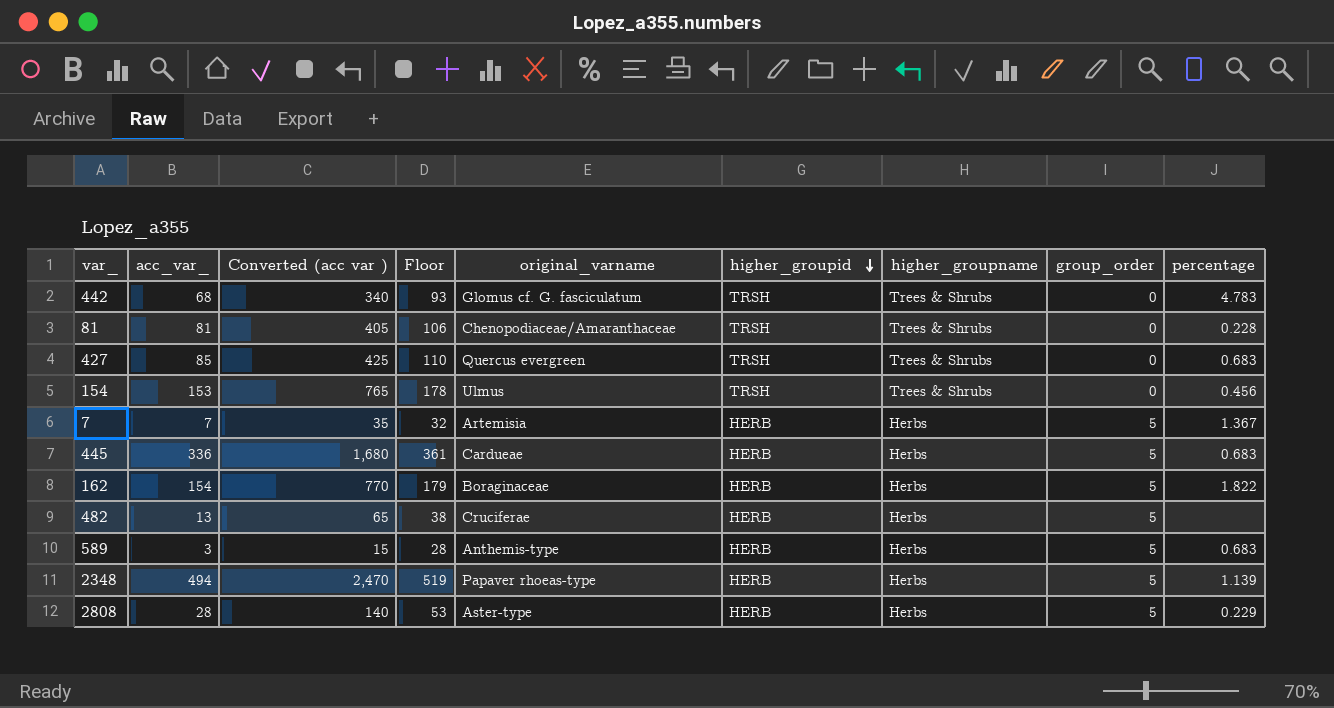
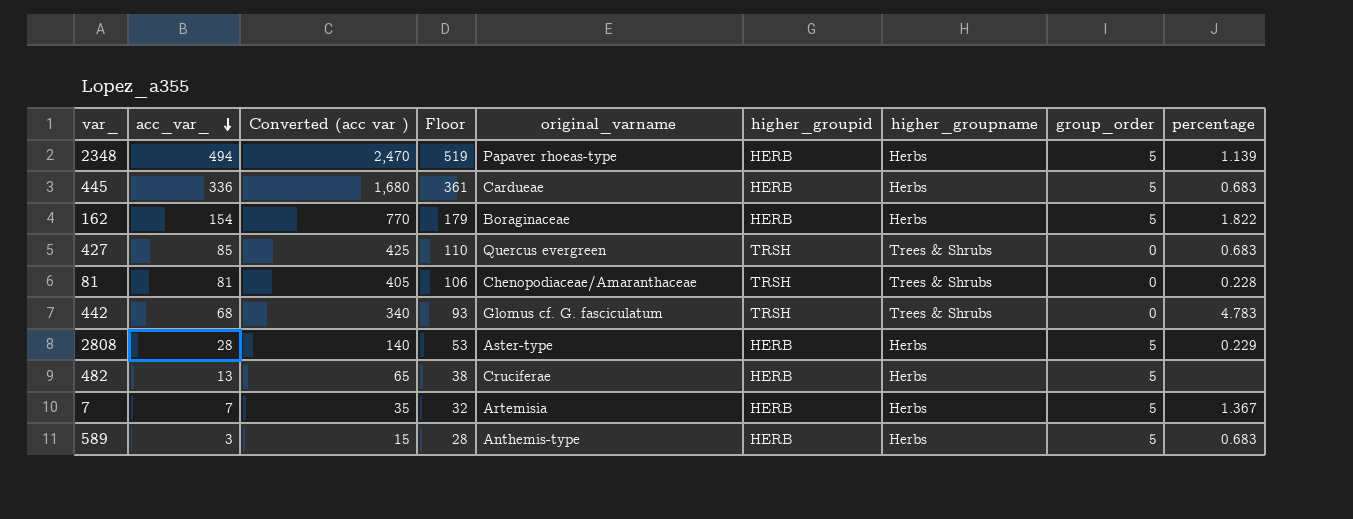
row order: higher_groupid descending -> acc_var_ descending
row 154: 153 | 765 | 178 | Ulmus | TRSH | Trees & Shrubs | 0 | 0.456 -> none

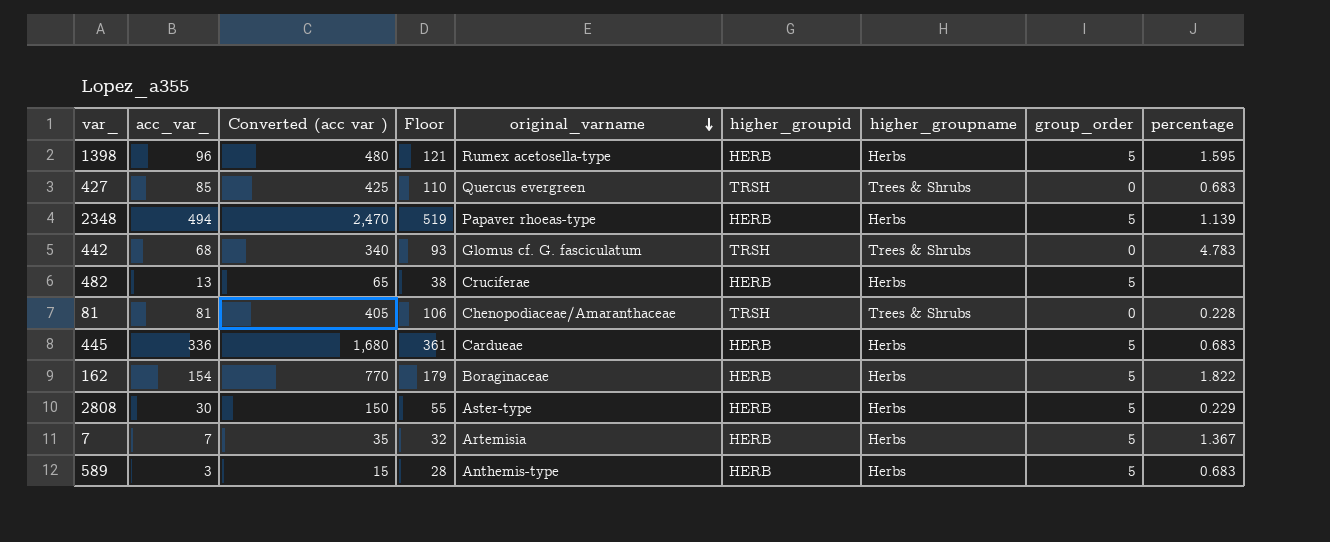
row order: acc_var_ descending -> original_varname descending
row 1398: none -> 96 | 480 | 121 | Rumex acetosella-type | HERB | Herbs | 5 | 1.595
2808 | acc_var_: 28 -> 30
2808 | Converted (acc var ): 140 -> 150
2808 | Floor: 53 -> 55

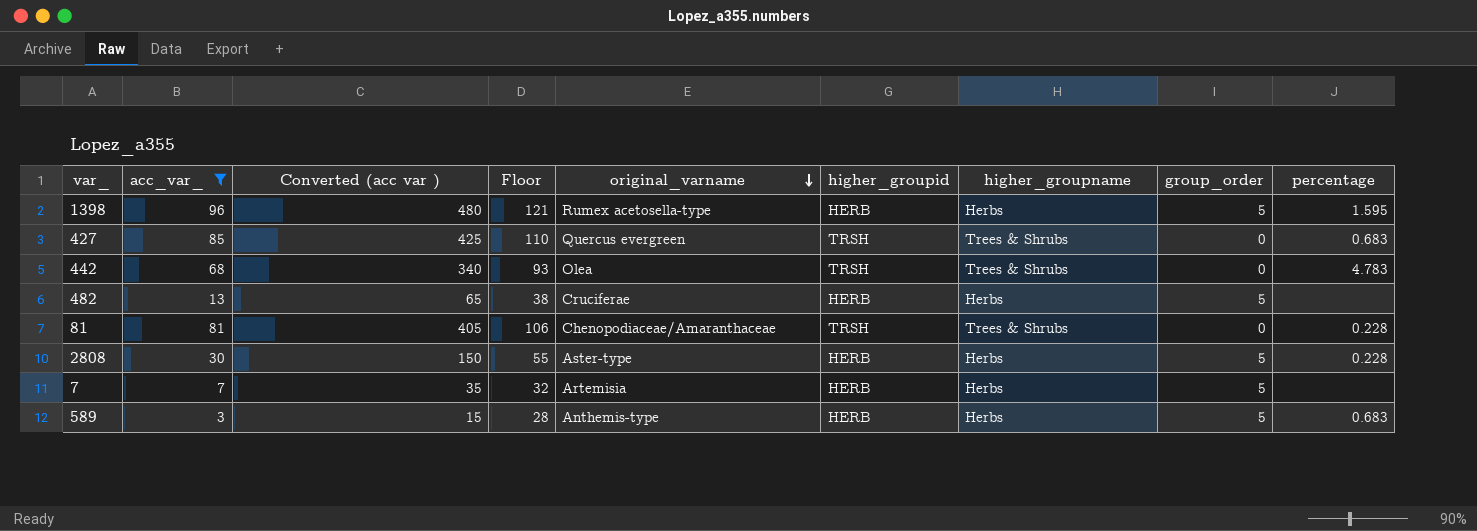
filter: none -> acc_var_ <= 96
442 | original_varname: Glomus cf. G. fasciculatum -> Olea
2808 | percentage: 0.229 -> 0.228
7 | percentage: 1.367 -> none

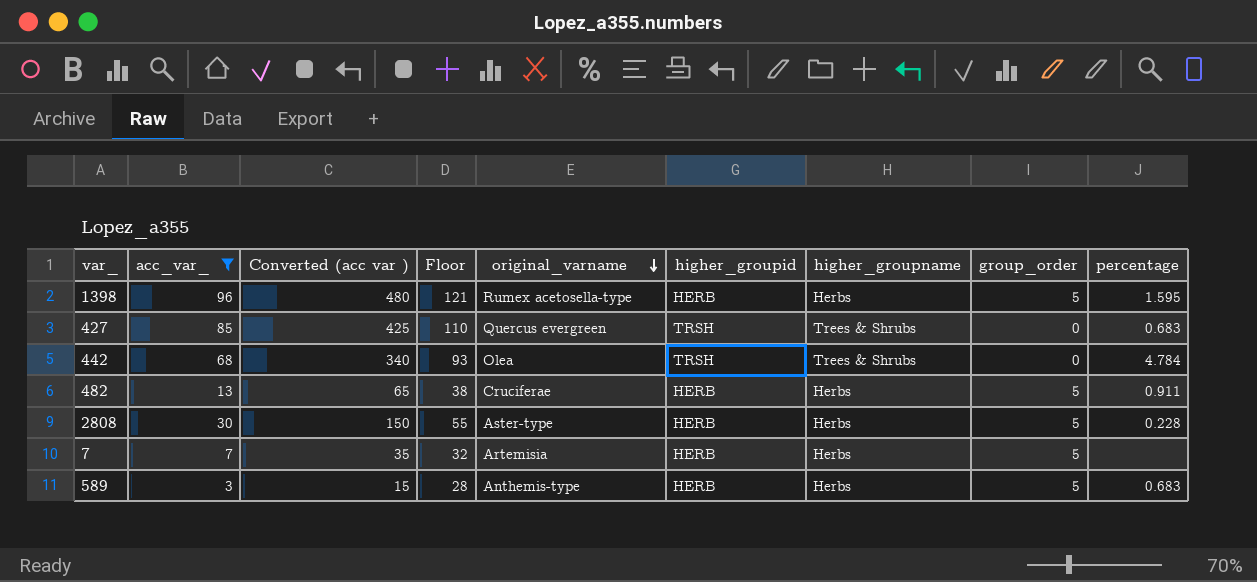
row 81: 81 | 405 | 106 | Chenopodiaceae/Amaranthaceae | TRSH | Trees & Shrubs | 0 | 0.228 -> none
442 | percentage: 4.783 -> 4.784
482 | percentage: none -> 0.911

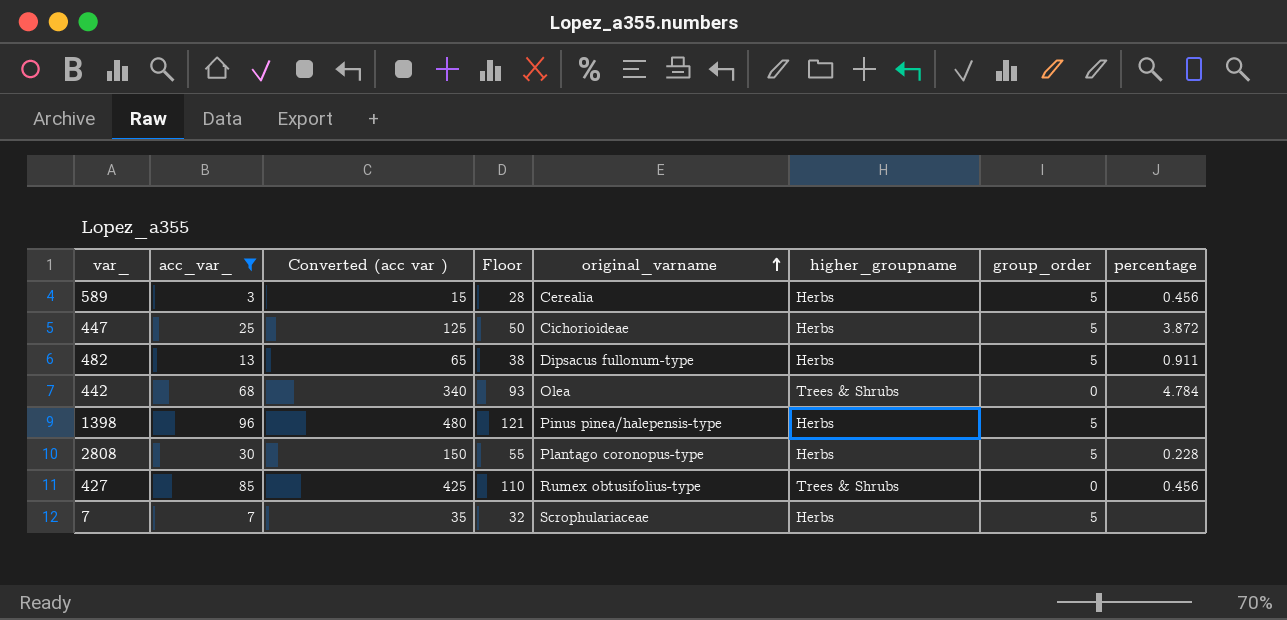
row order: original_varname descending -> original_varname ascending
column higher_groupid | position: 6 -> none
589 | original_varname: Anthemis-type -> Cerealia
589 | percentage: 0.683 -> 0.456
row 447: none -> 25 | 125 | 50 | Cichorioideae | Herbs | 5 | 3.872
482 | original_varname: Cruciferae -> Dipsacus fullonum-type
1398 | original_varname: Rumex acetosella-type -> Pinus pinea/halepensis-type
1398 | percentage: 1.595 -> none
2808 | original_varname: Aster-type -> Plantago coronopus-type
427 | original_varname: Quercus evergreen -> Rumex obtusifolius-type
427 | percentage: 0.683 -> 0.456
7 | original_varname: Artemisia -> Scrophulariaceae

